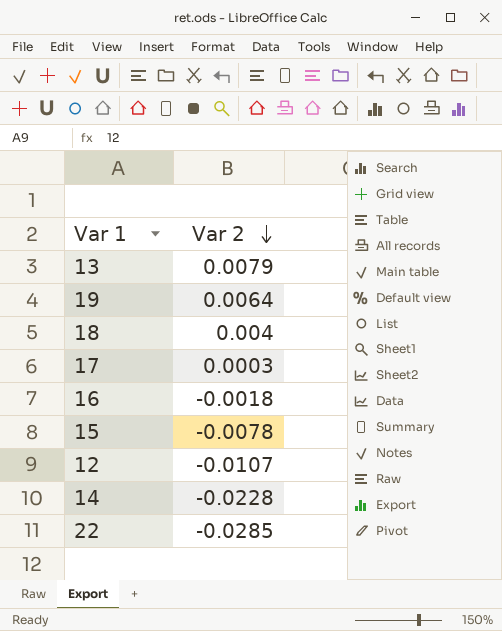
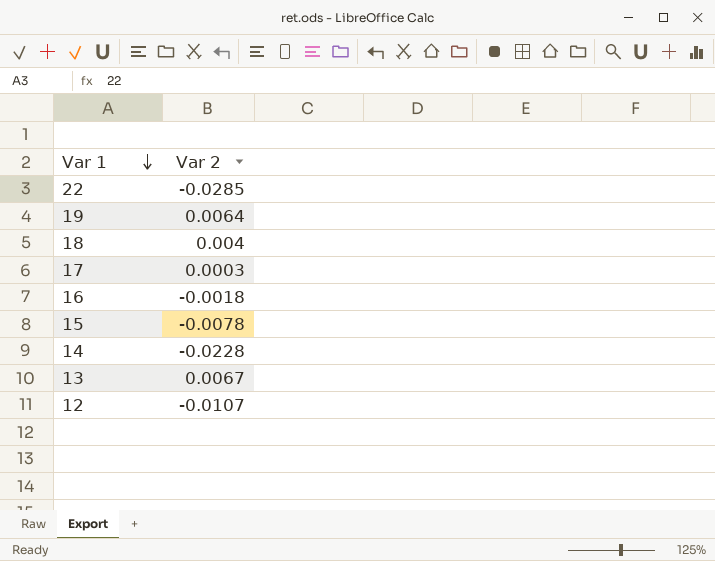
row order: Var 2 descending -> Var 1 descending
13 | Var 2: 0.0079 -> 0.0067

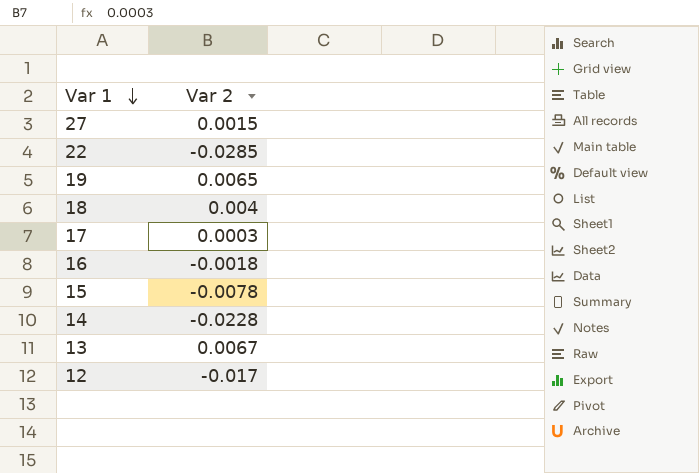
row 27: none -> 0.0015
19 | Var 2: 0.0064 -> 0.0065
12 | Var 2: -0.0107 -> -0.017

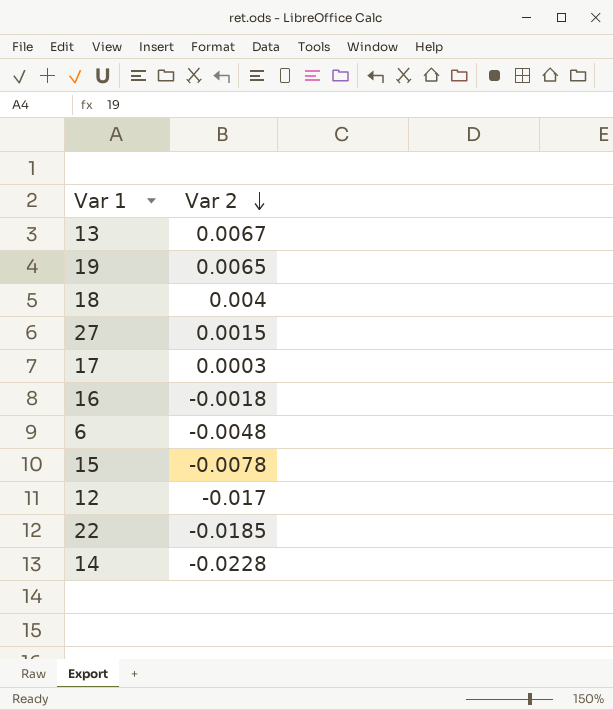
row order: Var 1 descending -> Var 2 descending
row 6: none -> -0.0048
22 | Var 2: -0.0285 -> -0.0185

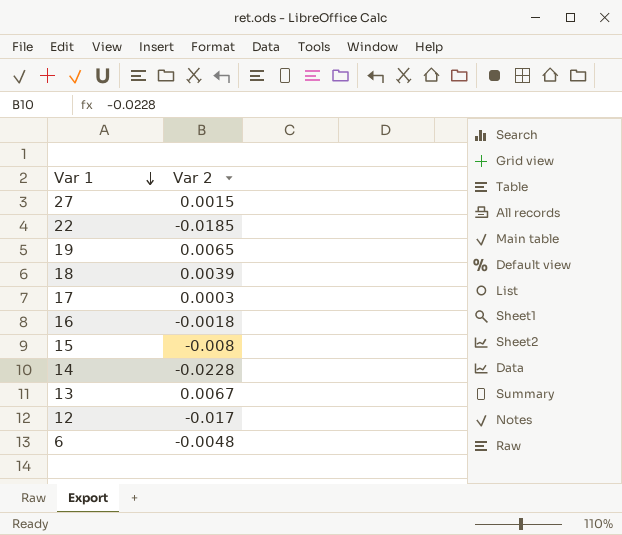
row order: Var 2 descending -> Var 1 descending
18 | Var 2: 0.004 -> 0.0039
15 | Var 2: -0.0078 -> -0.008

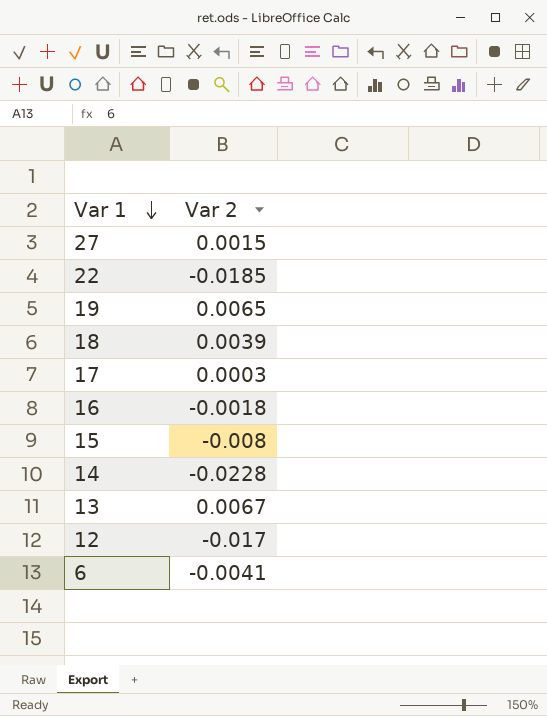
6 | Var 2: -0.0048 -> -0.0041

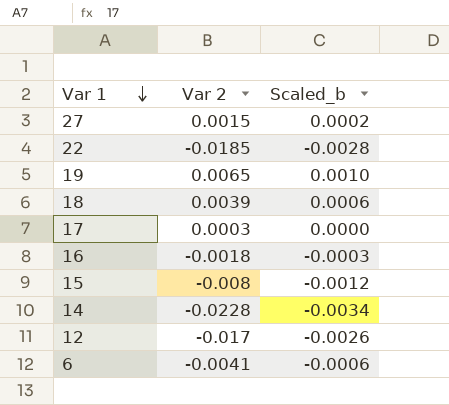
column Scaled_b | formula: none -> [Var 2] * 0.15
row 13: 0.0067 -> none

